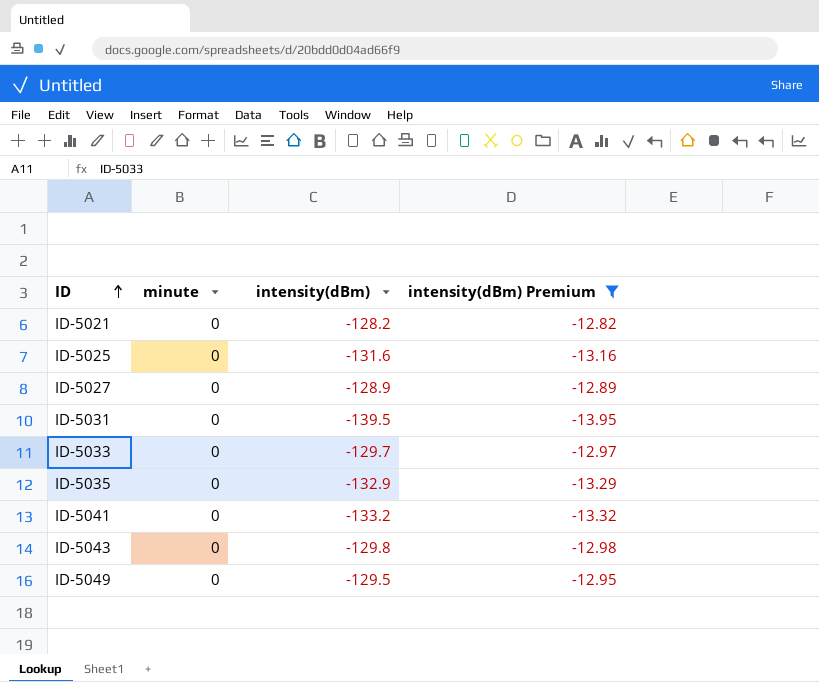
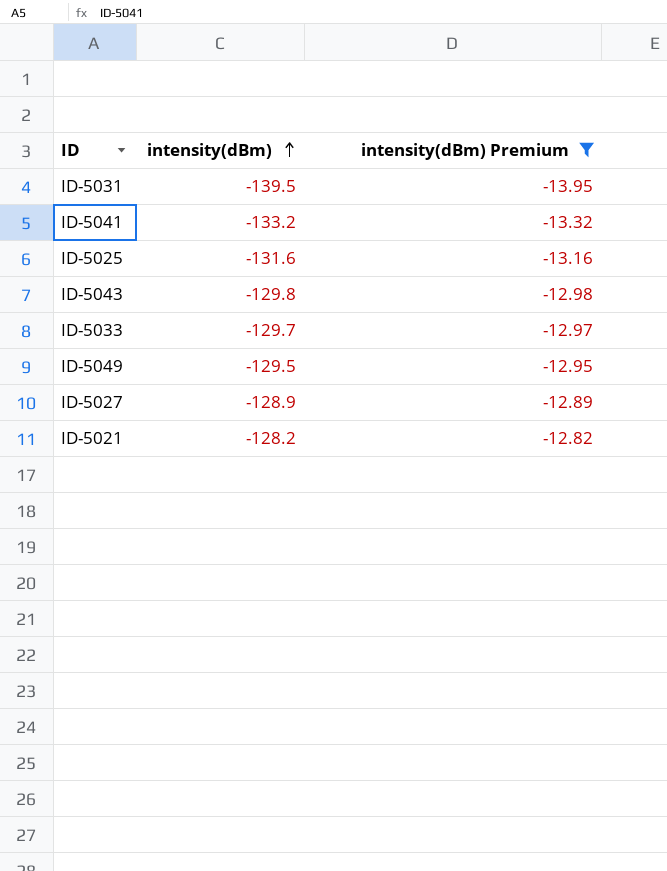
row order: ID ascending -> intensity(dBm) ascending
column minute | position: 2 -> none
row ID-5035: 0 | -132.9 | -13.29 -> none

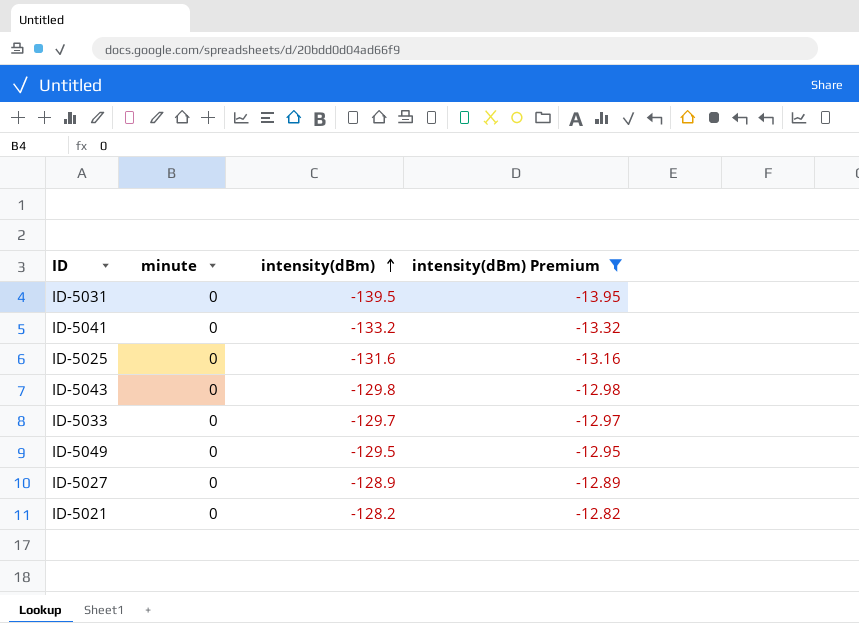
column minute | position: none -> 2

